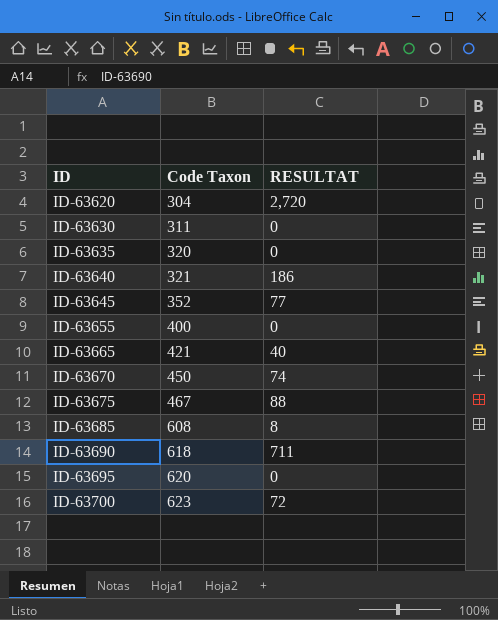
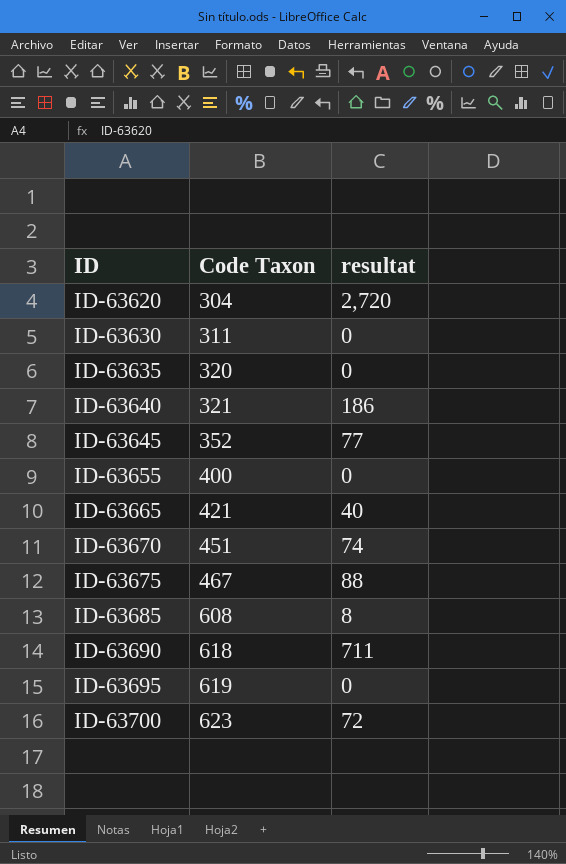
column name: RESULTAT -> resultat
ID-63670 | Code Taxon: 450 -> 451
ID-63695 | Code Taxon: 620 -> 619

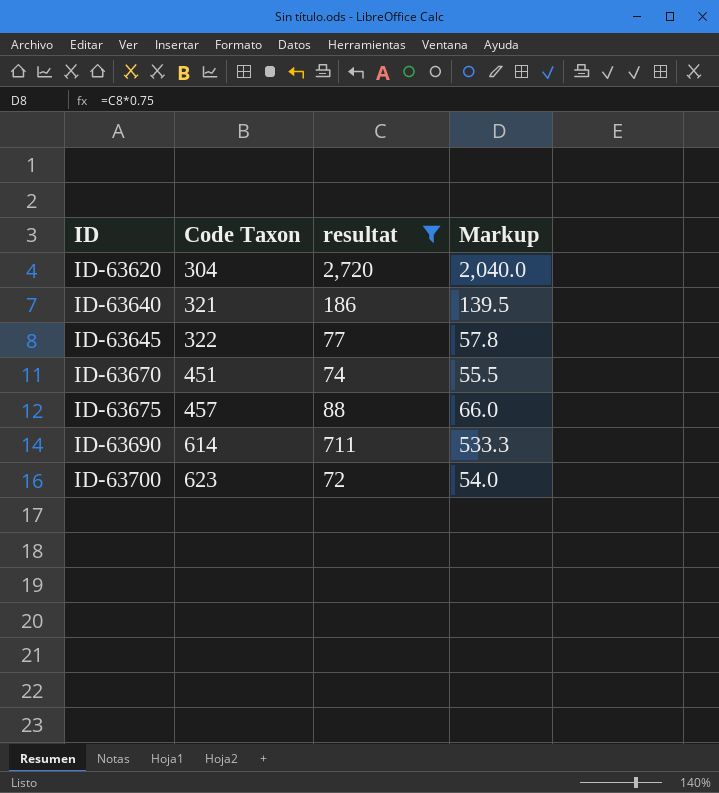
filter: none -> resultat >= 72
column Markup | formula: none -> [resultat] * 0.75
ID-63645 | Code Taxon: 352 -> 322
ID-63675 | Code Taxon: 467 -> 457
ID-63690 | Code Taxon: 618 -> 614

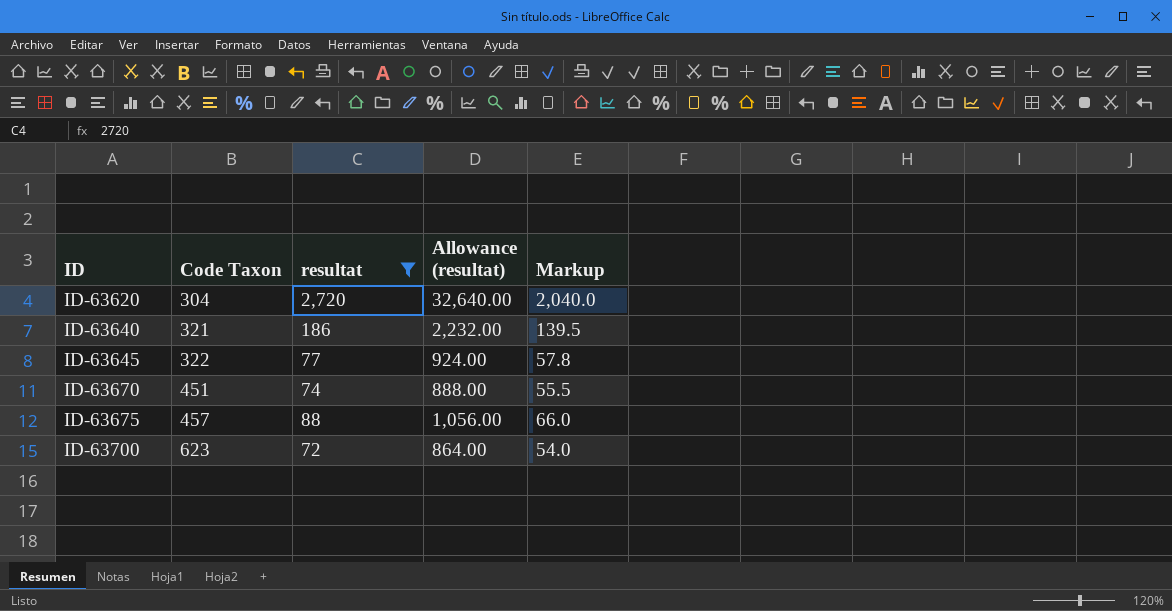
column Allowance (resultat) | formula: none -> [resultat] * 12
row ID-63690: 614 | 711 | 533.3 -> none

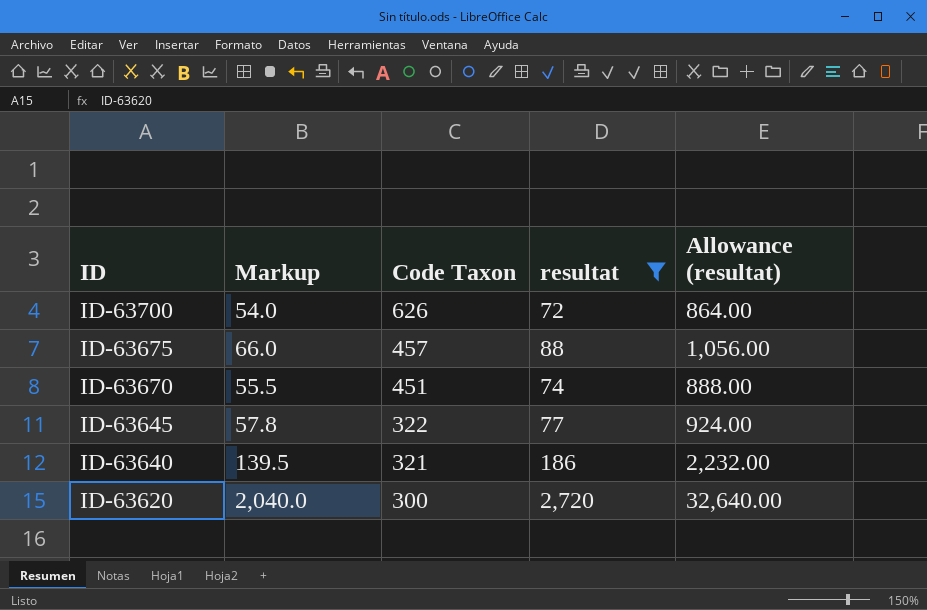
row order: ID ascending -> ID descending
column Markup | position: 5 -> 2
ID-63700 | Code Taxon: 623 -> 626
ID-63620 | Code Taxon: 304 -> 300

